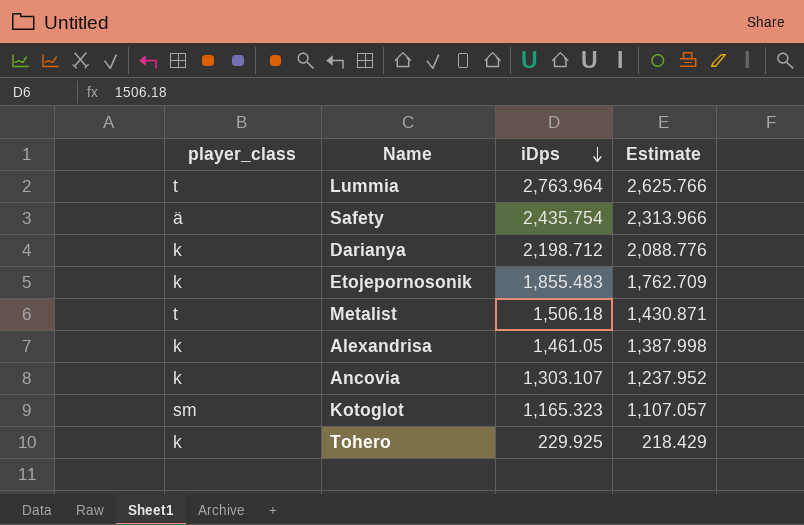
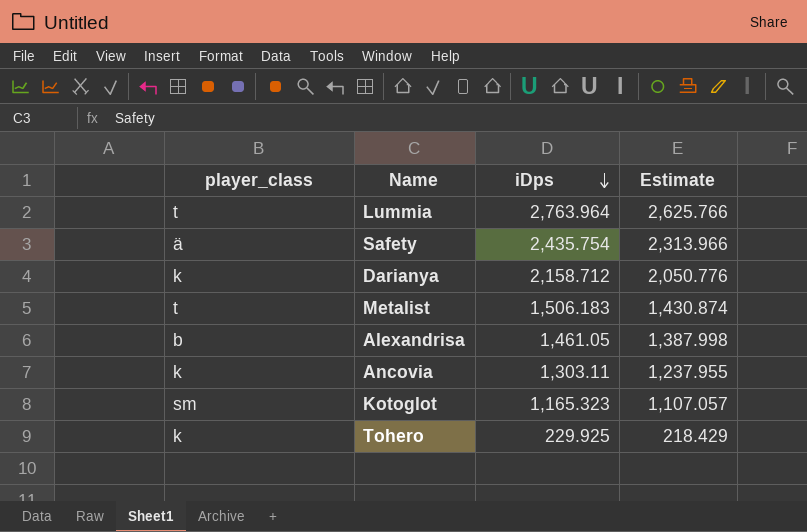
row Etojepornosonik: k | 1,855.483 | 1,762.709 -> none
Darianya | iDps: 2,198.712 -> 2,158.712
Darianya | Estimate: 2,088.776 -> 2,050.776
Metalist | iDps: 1,506.18 -> 1,506.183
Metalist | Estimate: 1,430.871 -> 1,430.874
Alexandrisa | player_class: k -> b
Ancovia | iDps: 1,303.107 -> 1,303.11
Ancovia | Estimate: 1,237.952 -> 1,237.955

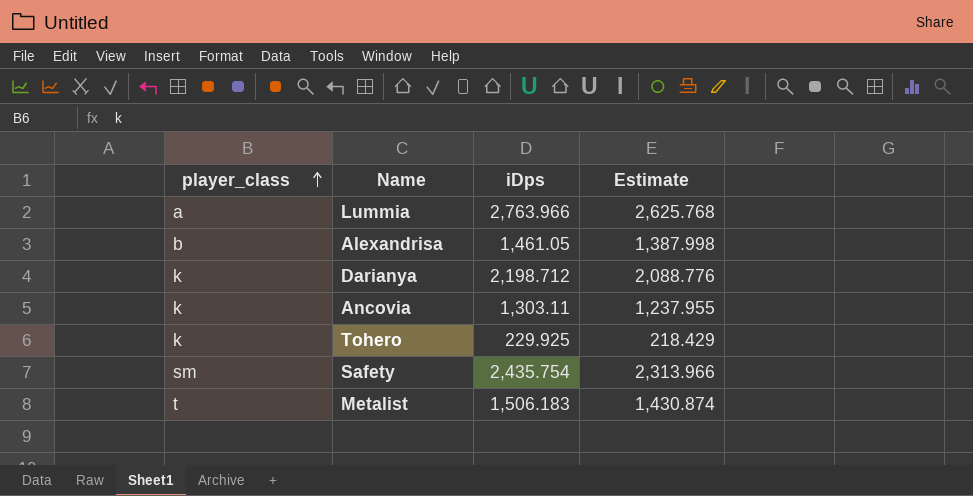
row order: iDps descending -> player_class ascending
row Kotoglot: sm | 1,165.323 | 1,107.057 -> none
Lummia | player_class: t -> a
Lummia | iDps: 2,763.964 -> 2,763.966
Lummia | Estimate: 2,625.766 -> 2,625.768
Darianya | iDps: 2,158.712 -> 2,198.712
Darianya | Estimate: 2,050.776 -> 2,088.776
Safety | player_class: ä -> sm

